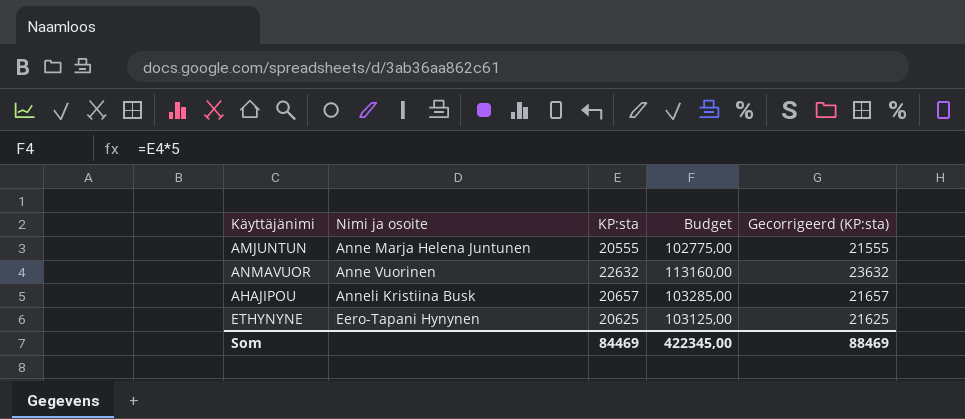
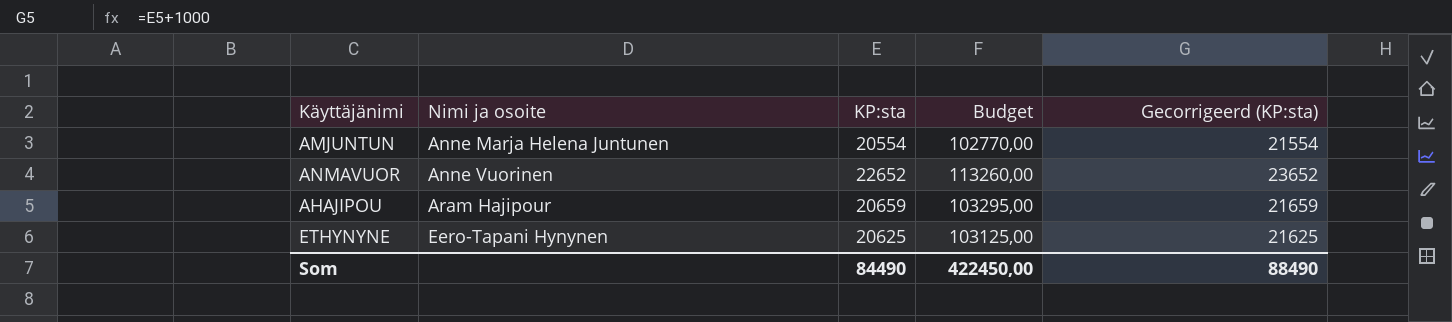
AMJUNTUN | KP:sta: 20555 -> 20554
AMJUNTUN | Budget: 102775,00 -> 102770,00
AMJUNTUN | Gecorrigeerd (KP:sta): 21555 -> 21554
ANMAVUOR | KP:sta: 22632 -> 22652
ANMAVUOR | Budget: 113160,00 -> 113260,00
ANMAVUOR | Gecorrigeerd (KP:sta): 23632 -> 23652
AHAJIPOU | Nimi ja osoite: Anneli Kristiina Busk -> Aram Hajipour
AHAJIPOU | KP:sta: 20657 -> 20659
AHAJIPOU | Budget: 103285,00 -> 103295,00
AHAJIPOU | Gecorrigeerd (KP:sta): 21657 -> 21659
Som | KP:sta: 84469 -> 84490
Som | Budget: 422345,00 -> 422450,00
Som | Gecorrigeerd (KP:sta): 88469 -> 88490

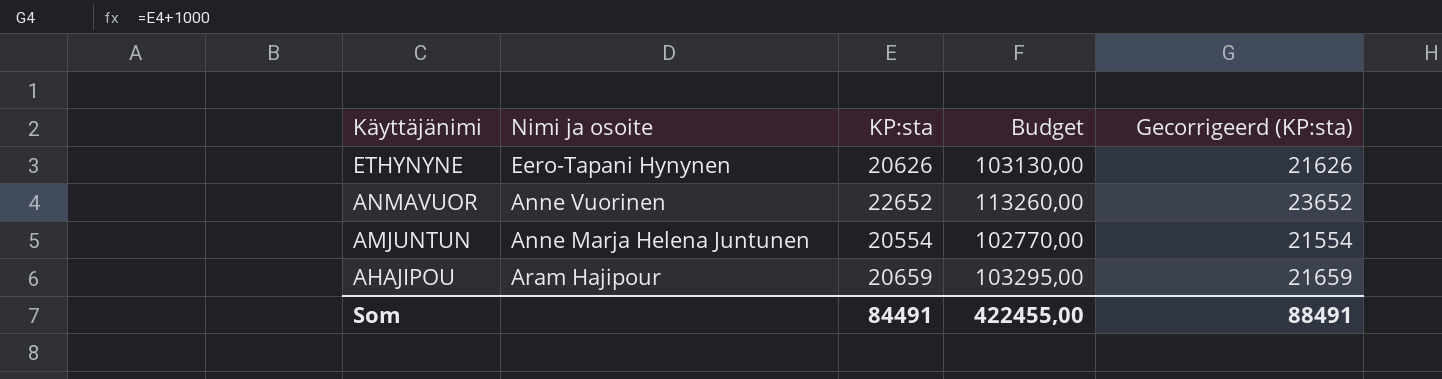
row order: Nimi ja osoite ascending -> Käyttäjänimi descending
ETHYNYNE | KP:sta: 20625 -> 20626
ETHYNYNE | Budget: 103125,00 -> 103130,00
ETHYNYNE | Gecorrigeerd (KP:sta): 21625 -> 21626
Som | KP:sta: 84490 -> 84491
Som | Budget: 422450,00 -> 422455,00
Som | Gecorrigeerd (KP:sta): 88490 -> 88491

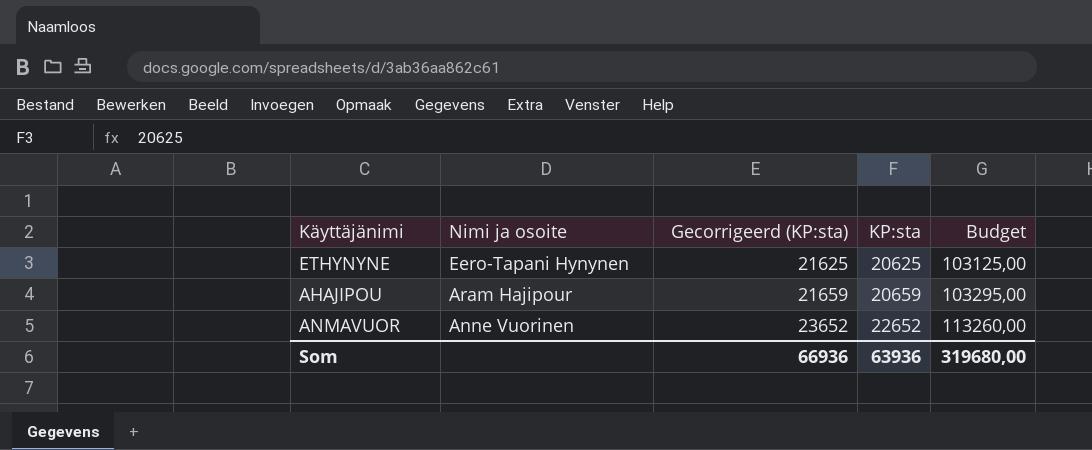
row order: Käyttäjänimi descending -> Nimi ja osoite descending
column Gecorrigeerd (KP:sta) | position: 5 -> 3
row AMJUNTUN: Anne Marja Helena Juntunen | 20554 | 102770,00 | 21554 -> none
ETHYNYNE | Gecorrigeerd (KP:sta): 21626 -> 21625
ETHYNYNE | KP:sta: 20626 -> 20625
ETHYNYNE | Budget: 103130,00 -> 103125,00
Som | Gecorrigeerd (KP:sta): 88491 -> 66936
Som | KP:sta: 84491 -> 63936
Som | Budget: 422455,00 -> 319680,00

